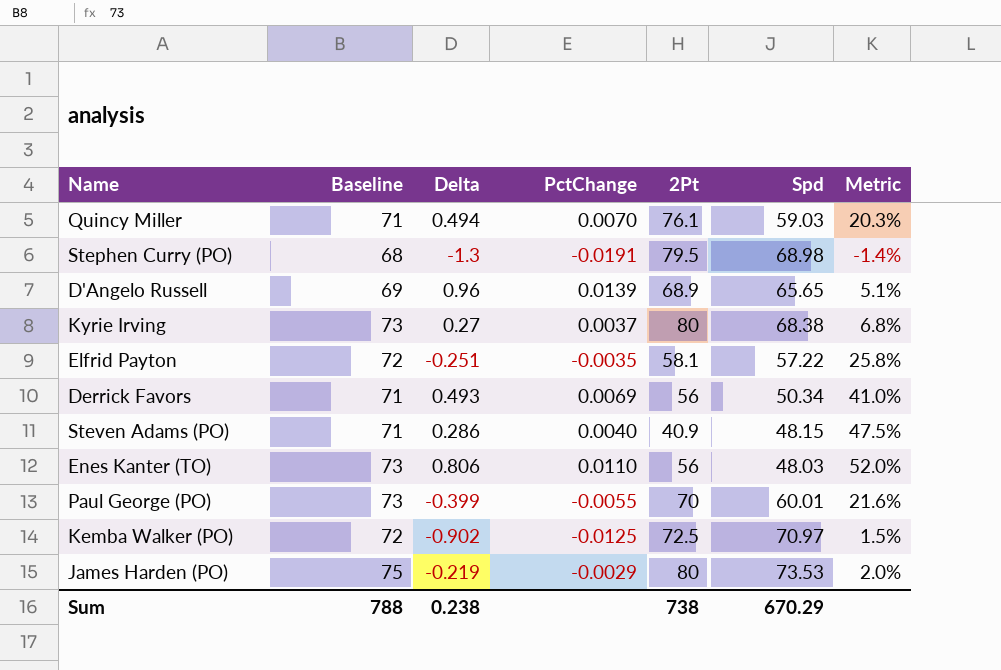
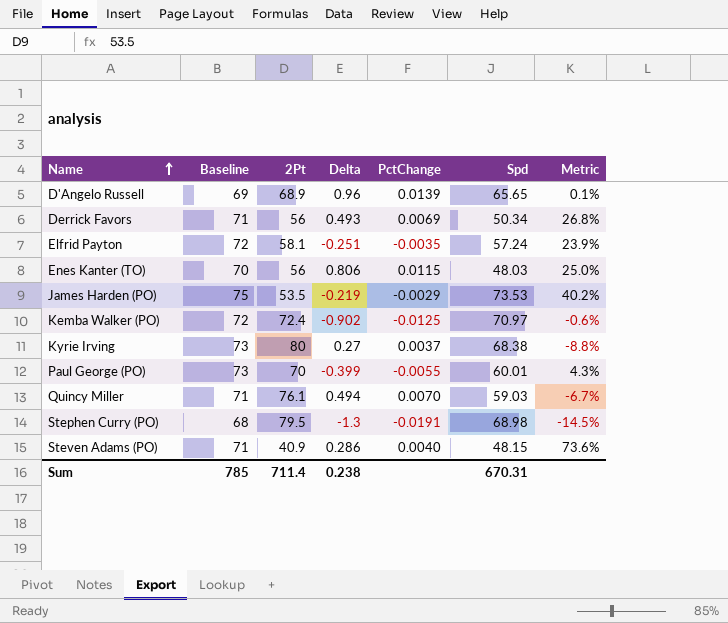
row order: none -> Name ascending
column 2Pt | position: 5 -> 3
column Metric | formula: ([Baseline] - [Spd]) / [Spd] -> ([Baseline] - [2Pt]) / [2Pt]
Elfrid Payton | Spd: 57.22 -> 57.24
Enes Kanter (TO) | Baseline: 73 -> 70
Enes Kanter (TO) | PctChange: 0.0110 -> 0.0115
James Harden (PO) | 2Pt: 80 -> 53.5
Kemba Walker (PO) | 2Pt: 72.5 -> 72.4
Sum | Baseline: 788 -> 785
Sum | 2Pt: 738 -> 711.4
Sum | Spd: 670.29 -> 670.31

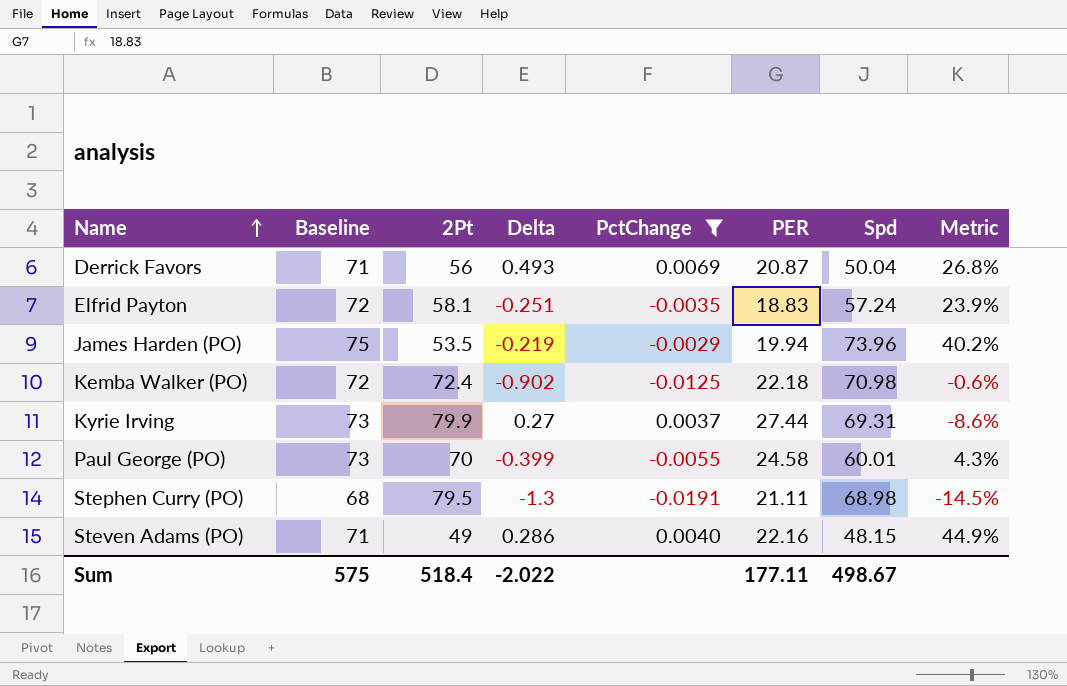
filter: none -> PctChange <= 0.0069
column PER | position: none -> 6
Derrick Favors | Spd: 50.34 -> 50.04
James Harden (PO) | Spd: 73.53 -> 73.96
Kemba Walker (PO) | Spd: 70.97 -> 70.98
Kyrie Irving | 2Pt: 80 -> 79.9
Kyrie Irving | Spd: 68.38 -> 69.31
Kyrie Irving | Metric: -8.8% -> -8.6%
Steven Adams (PO) | 2Pt: 40.9 -> 49
Steven Adams (PO) | Metric: 73.6% -> 44.9%
Sum | Baseline: 785 -> 575
Sum | 2Pt: 711.4 -> 518.4
Sum | Delta: 0.238 -> -2.022
Sum | Spd: 670.31 -> 498.67

